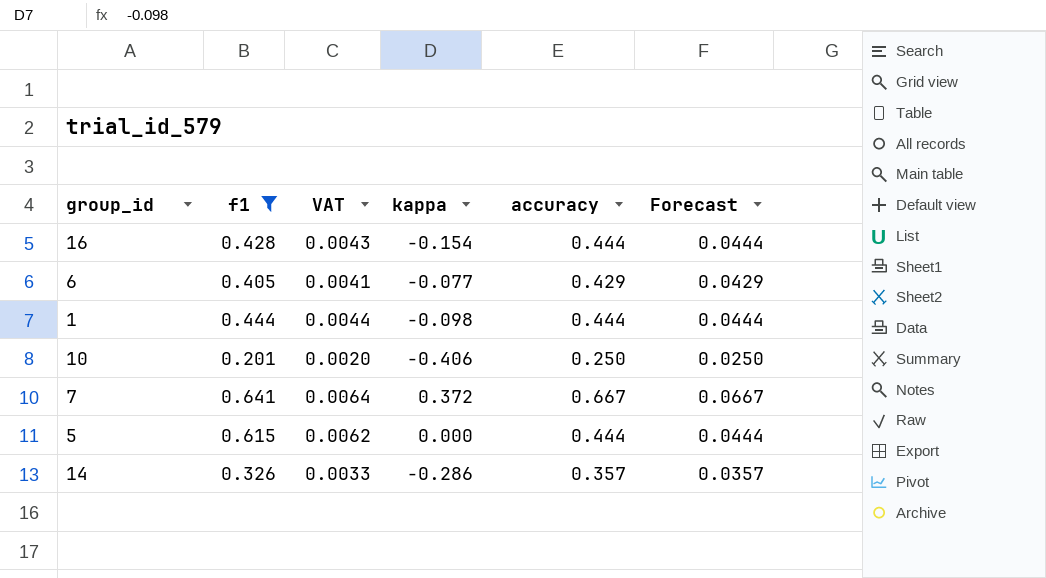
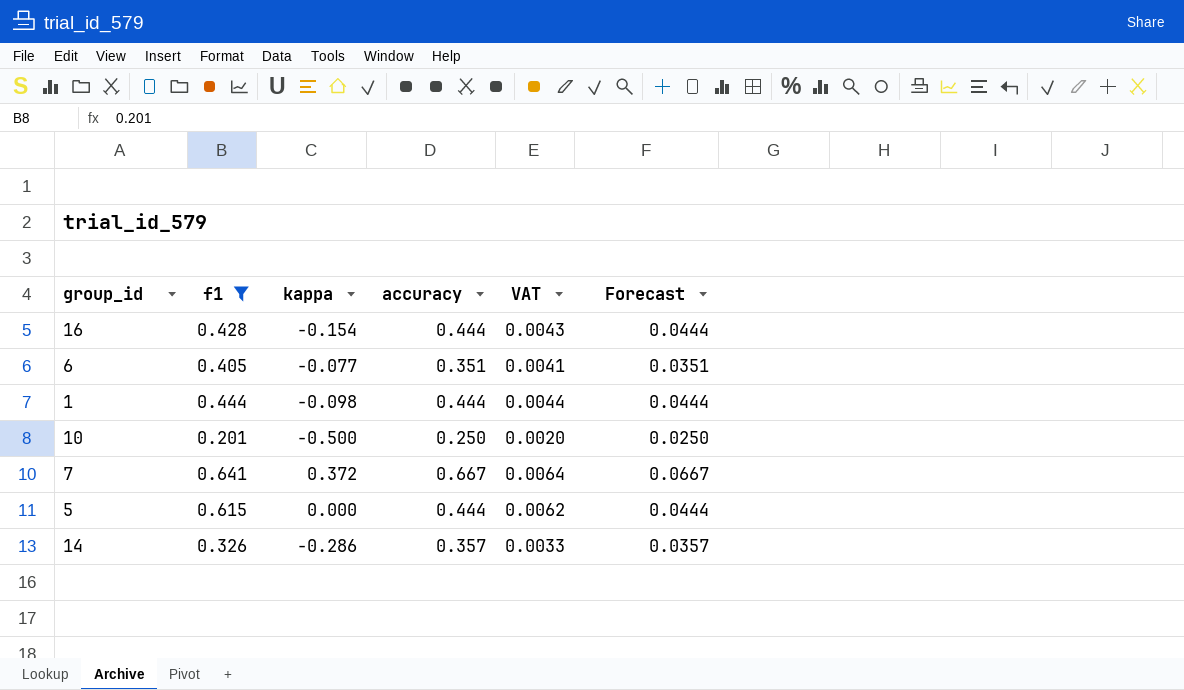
column VAT | position: 3 -> 5
6 | accuracy: 0.429 -> 0.351
6 | Forecast: 0.0429 -> 0.0351
10 | kappa: -0.406 -> -0.500

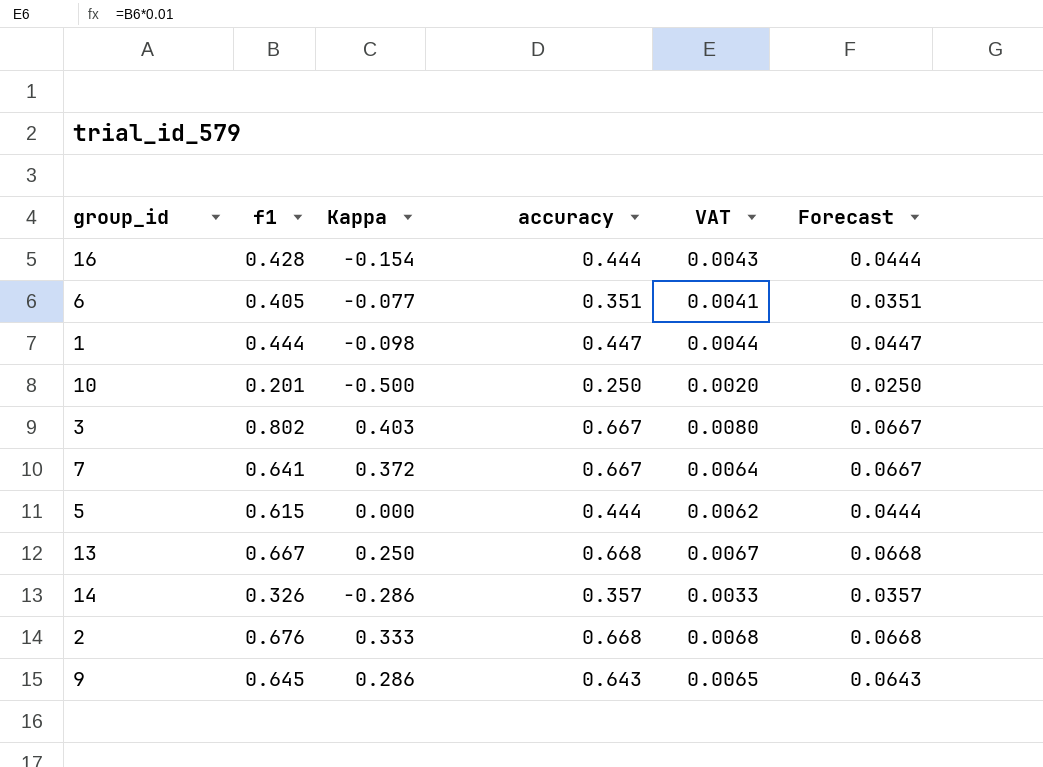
filter: f1 <= 0.641 -> none
column name: kappa -> Kappa
1 | accuracy: 0.444 -> 0.447
1 | Forecast: 0.0444 -> 0.0447

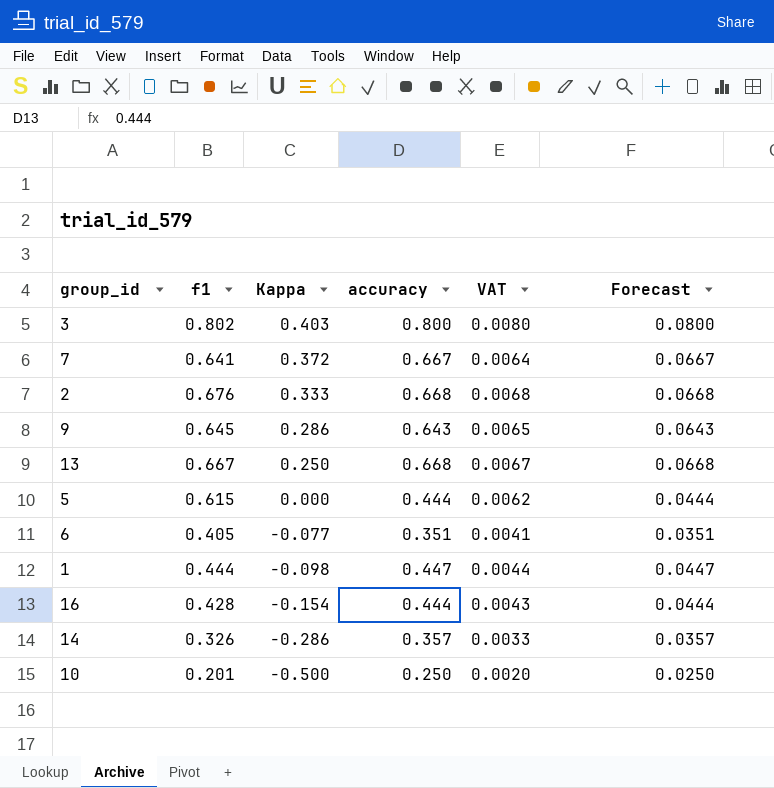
row order: none -> Kappa descending
3 | accuracy: 0.667 -> 0.800
3 | Forecast: 0.0667 -> 0.0800

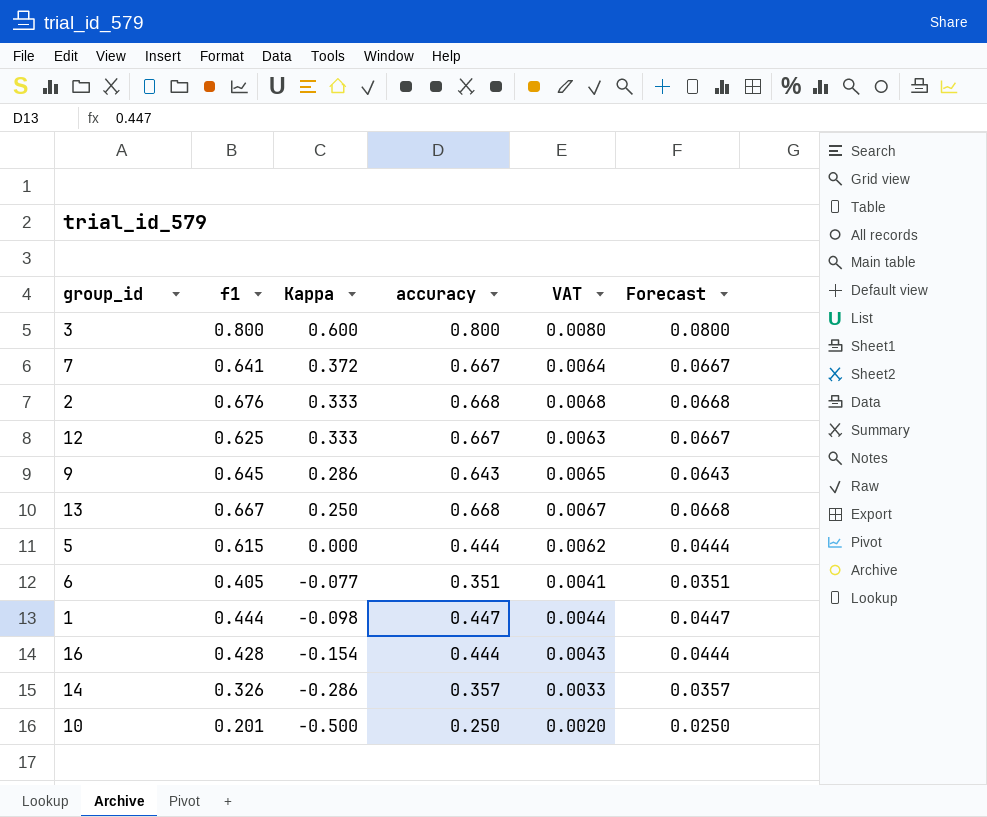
3 | f1: 0.802 -> 0.800
3 | Kappa: 0.403 -> 0.600
row 12: none -> 0.625 | 0.333 | 0.667 | 0.0063 | 0.0667

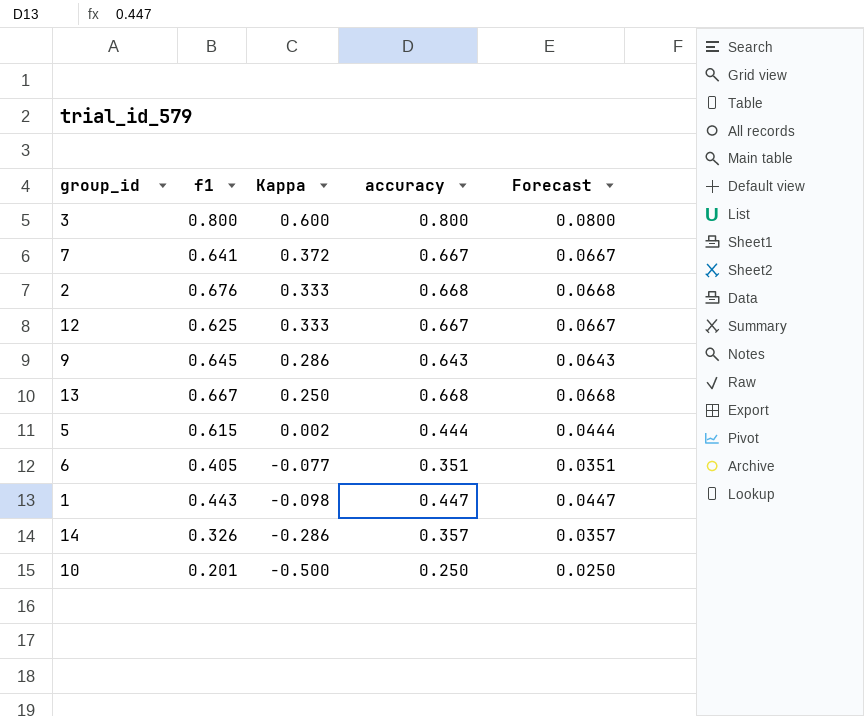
column VAT | formula: [f1] * 0.01 -> none
row 16: 0.428 | -0.154 | 0.444 | 0.0043 | 0.0444 -> none
5 | Kappa: 0.000 -> 0.002
1 | f1: 0.444 -> 0.443

